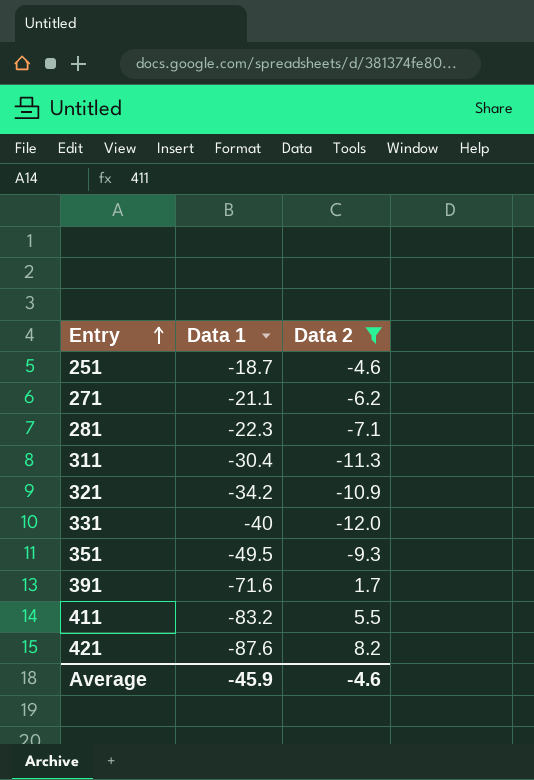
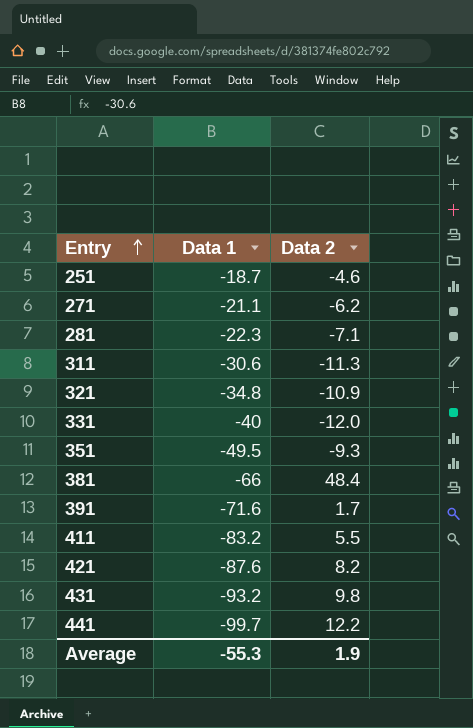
filter: Data 2 <= 8.2 -> none
311 | Data 1: -30.4 -> -30.6
321 | Data 1: -34.2 -> -34.8
Average | Data 1: -45.9 -> -55.3
Average | Data 2: -4.6 -> 1.9

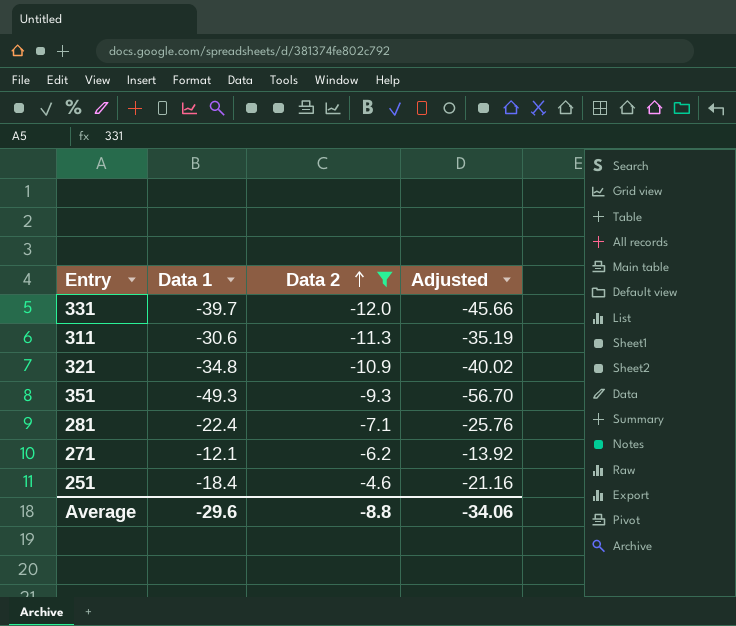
filter: none -> Data 2 <= -4.6
row order: Entry ascending -> Data 2 ascending
column Adjusted | formula: none -> [Data 1] * 1.15
331 | Data 1: -40 -> -39.7
351 | Data 1: -49.5 -> -49.3
281 | Data 1: -22.3 -> -22.4
271 | Data 1: -21.1 -> -12.1
251 | Data 1: -18.7 -> -18.4
Average | Data 1: -55.3 -> -29.6
Average | Data 2: 1.9 -> -8.8

